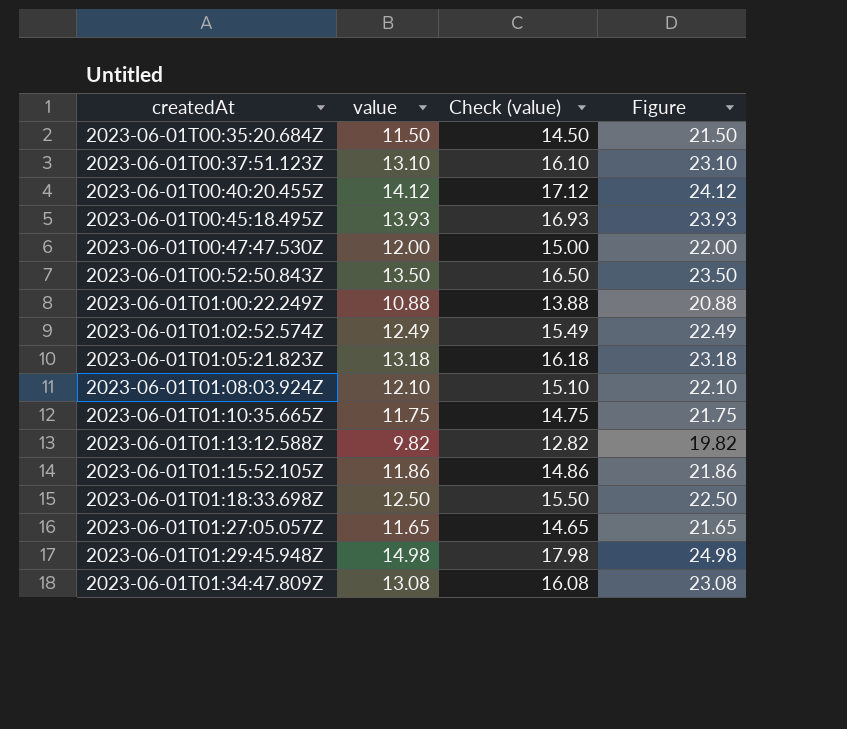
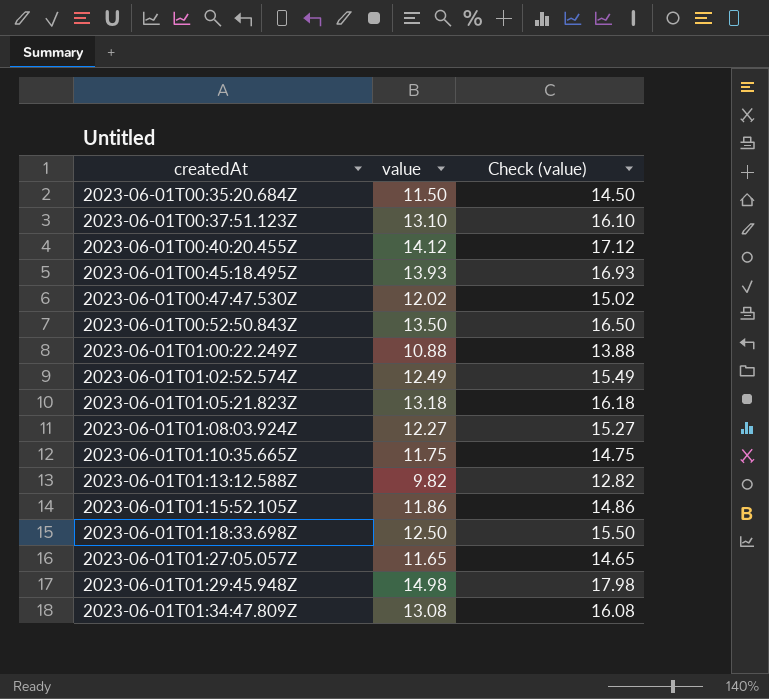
column Figure | formula: [value] + 10 -> none
2023-06-01T00:47:47.530Z | value: 12.00 -> 12.02
2023-06-01T00:47:47.530Z | Check (value): 15.00 -> 15.02
2023-06-01T01:08:03.924Z | value: 12.10 -> 12.27
2023-06-01T01:08:03.924Z | Check (value): 15.10 -> 15.27

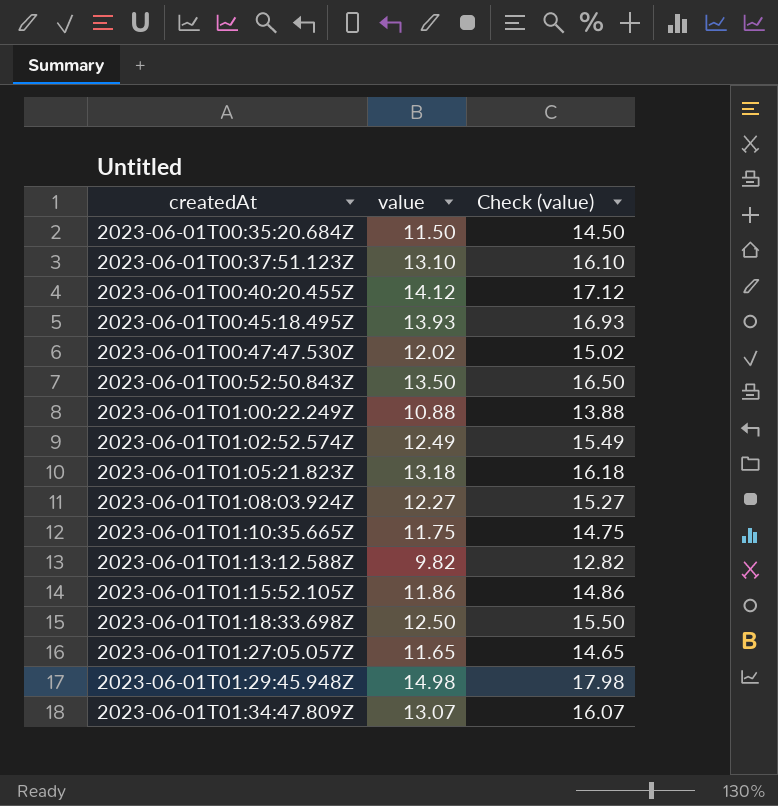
2023-06-01T01:34:47.809Z | value: 13.08 -> 13.07
2023-06-01T01:34:47.809Z | Check (value): 16.08 -> 16.07

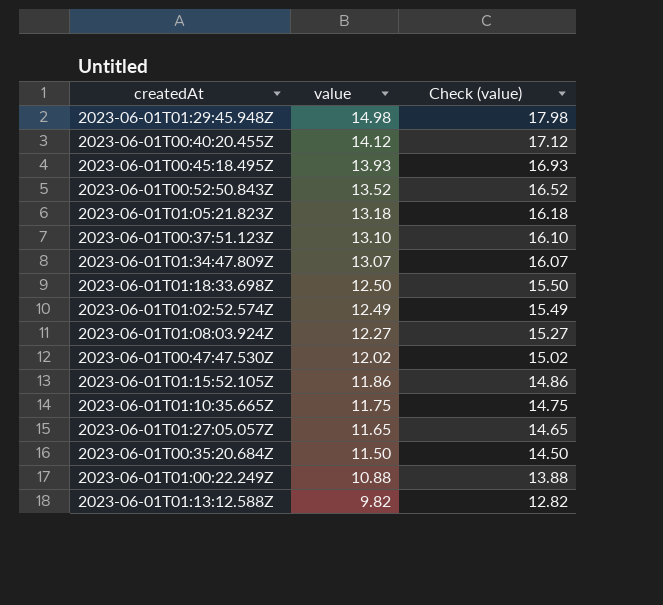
row order: createdAt ascending -> value descending
2023-06-01T00:52:50.843Z | value: 13.50 -> 13.52
2023-06-01T00:52:50.843Z | Check (value): 16.50 -> 16.52

